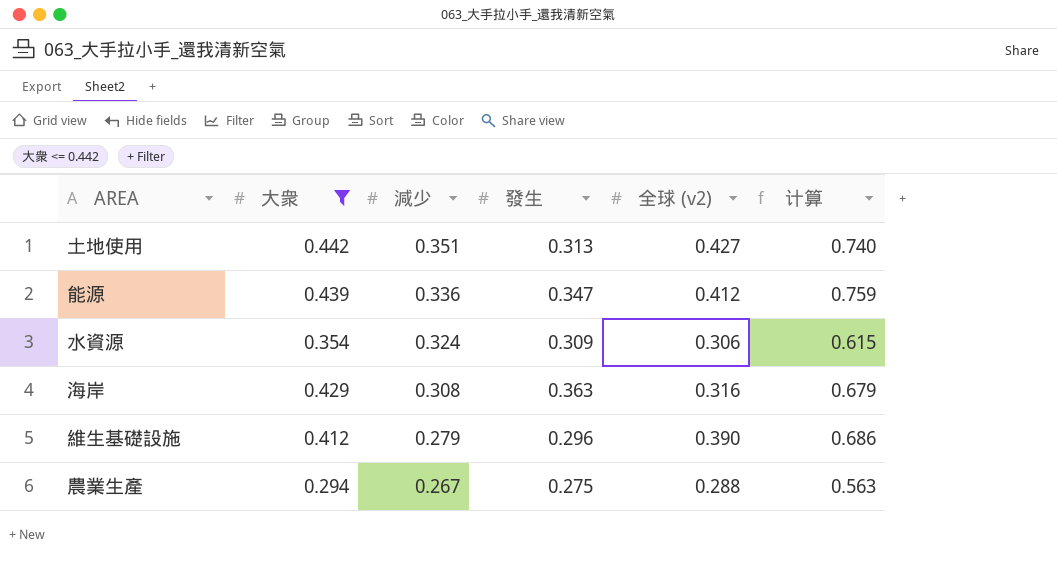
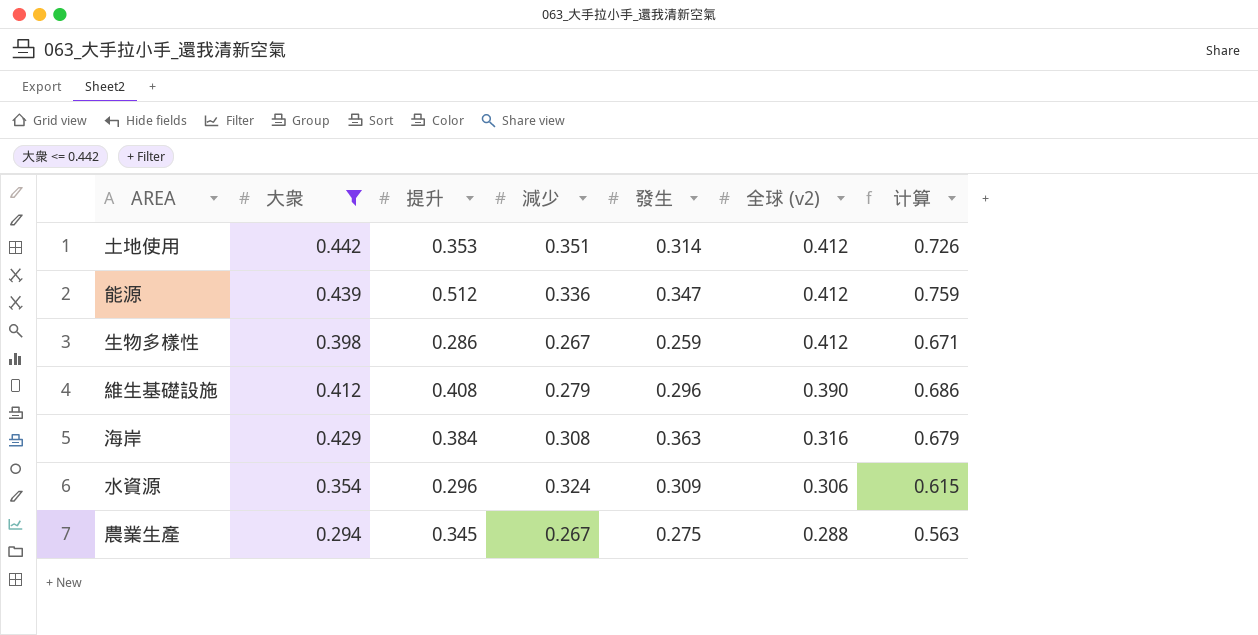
row order: 減少 descending -> 全球 (v2) descending
column 提升 | position: none -> 3
土地使用 | 發生: 0.313 -> 0.314
土地使用 | 全球 (v2): 0.427 -> 0.412
土地使用 | 计算: 0.740 -> 0.726
row 生物多樣性: none -> 0.398 | 0.286 | 0.267 | 0.259 | 0.412 | 0.671

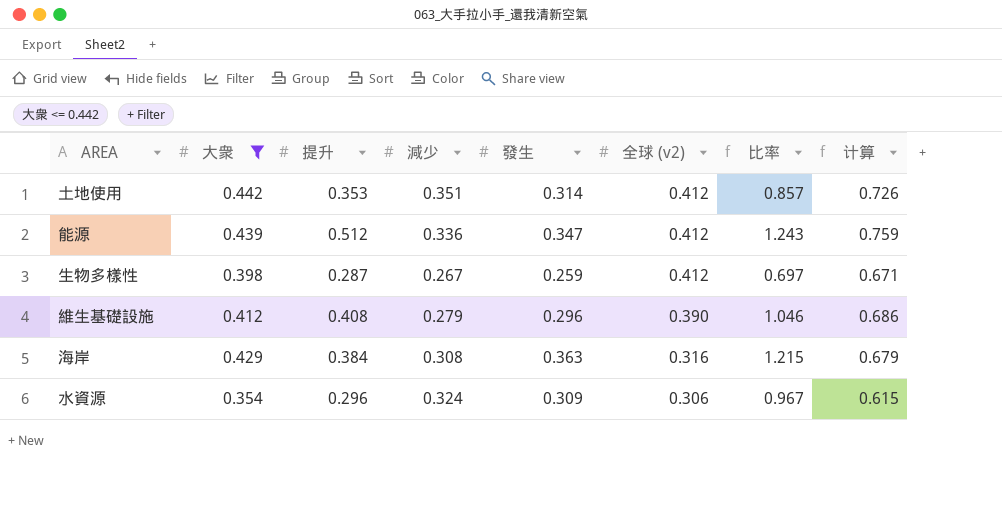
column 比率 | formula: none -> [提升] / [全球 (v2)]
row 農業生產: 0.294 | 0.345 | 0.267 | 0.275 | 0.288 | 0.563 -> none
生物多樣性 | 提升: 0.286 -> 0.287

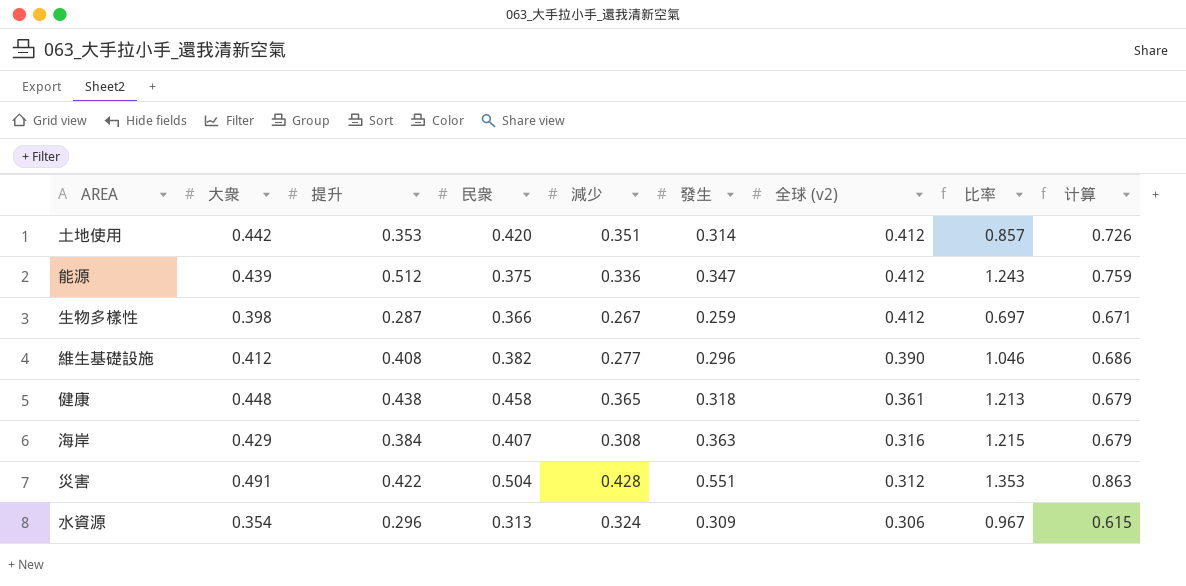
filter: 大衆 <= 0.442 -> none
column 民衆 | position: none -> 4
維生基礎設施 | 減少: 0.279 -> 0.277

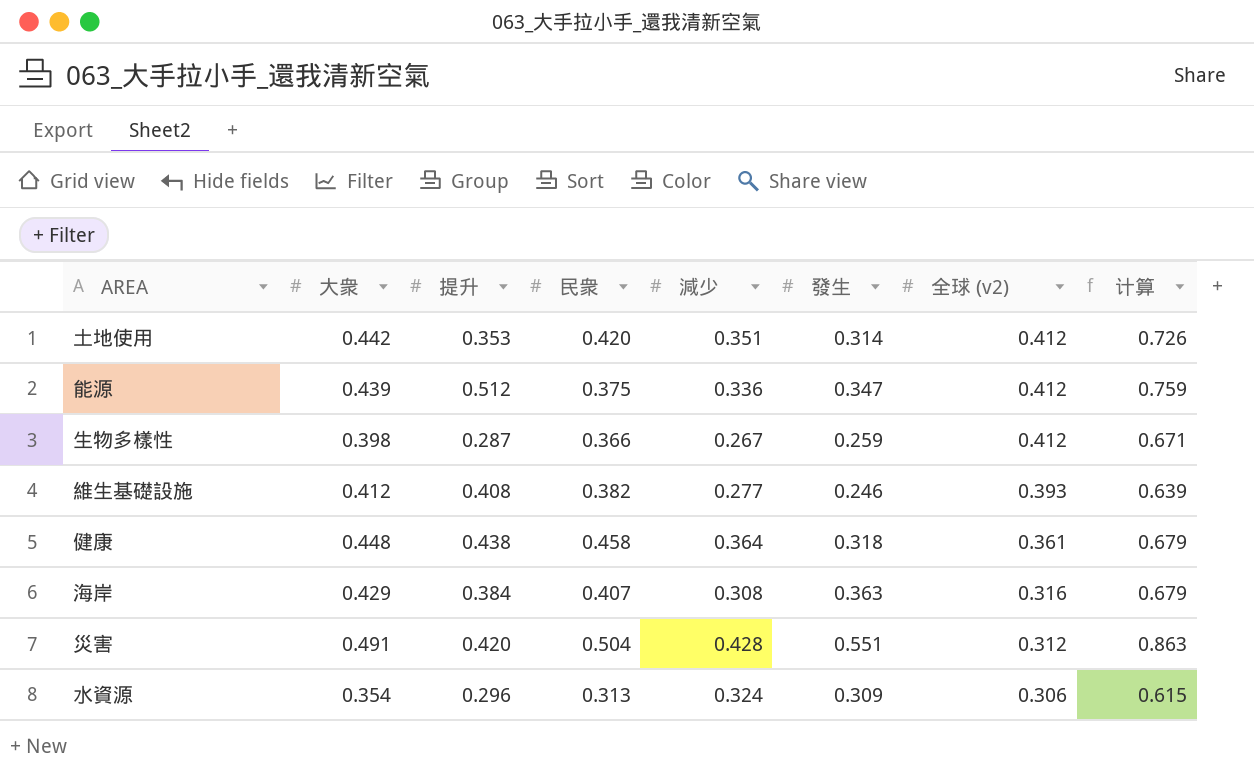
column 比率 | formula: [提升] / [全球 (v2)] -> none
維生基礎設施 | 發生: 0.296 -> 0.246
維生基礎設施 | 全球 (v2): 0.390 -> 0.393
維生基礎設施 | 计算: 0.686 -> 0.639
健康 | 減少: 0.365 -> 0.364
災害 | 提升: 0.422 -> 0.420

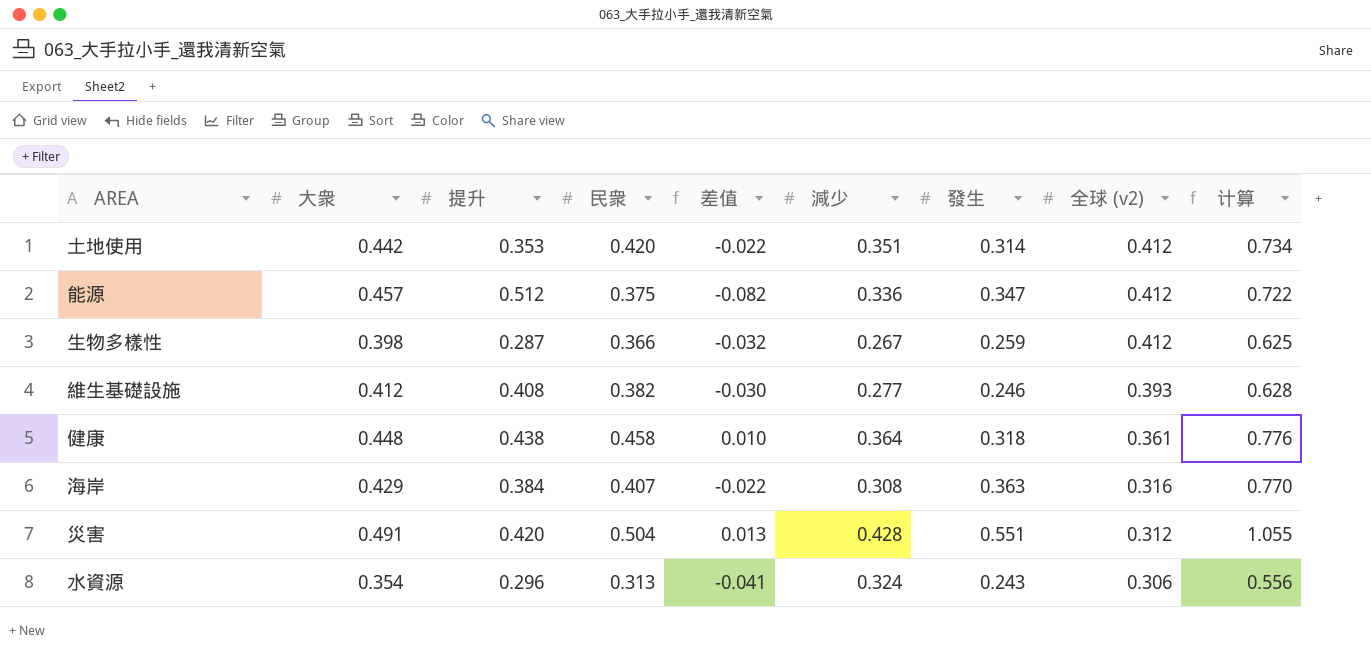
column 差值 | formula: none -> [民衆] - [大衆]
column 计算 | formula: [發生] + [全球 (v2)] -> [民衆] + [發生]
能源 | 大衆: 0.439 -> 0.457
水資源 | 發生: 0.309 -> 0.243

